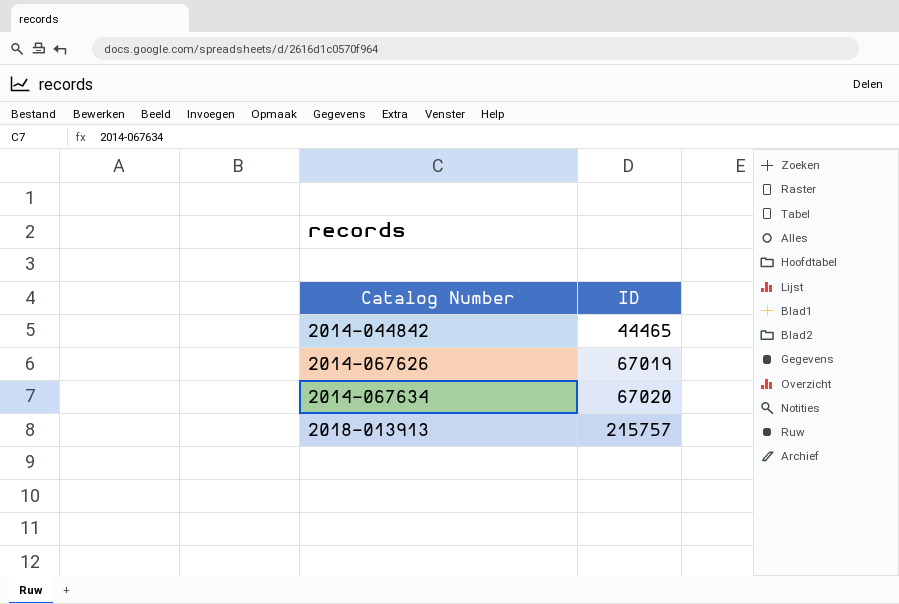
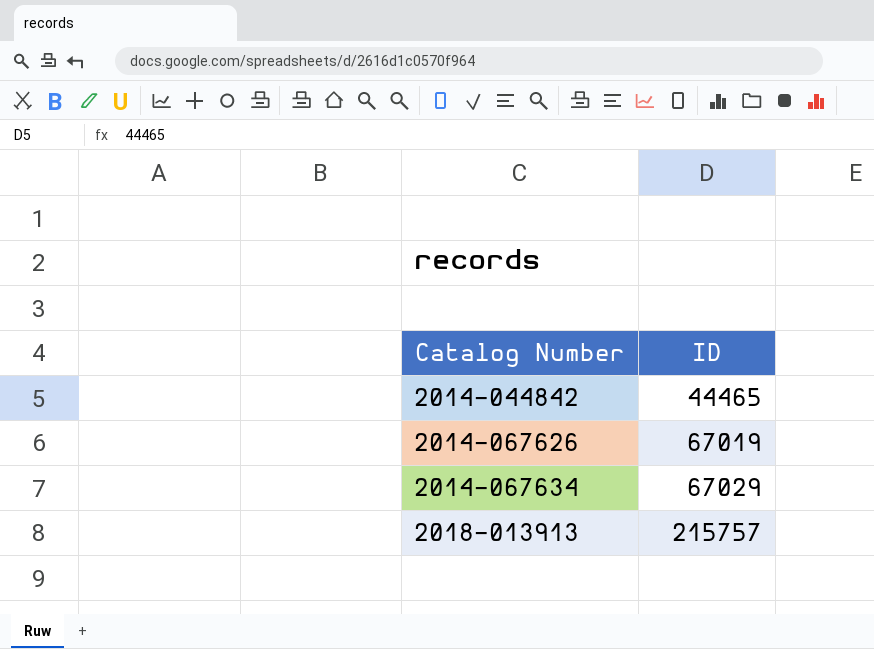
2014-067634 | ID: 67020 -> 67029

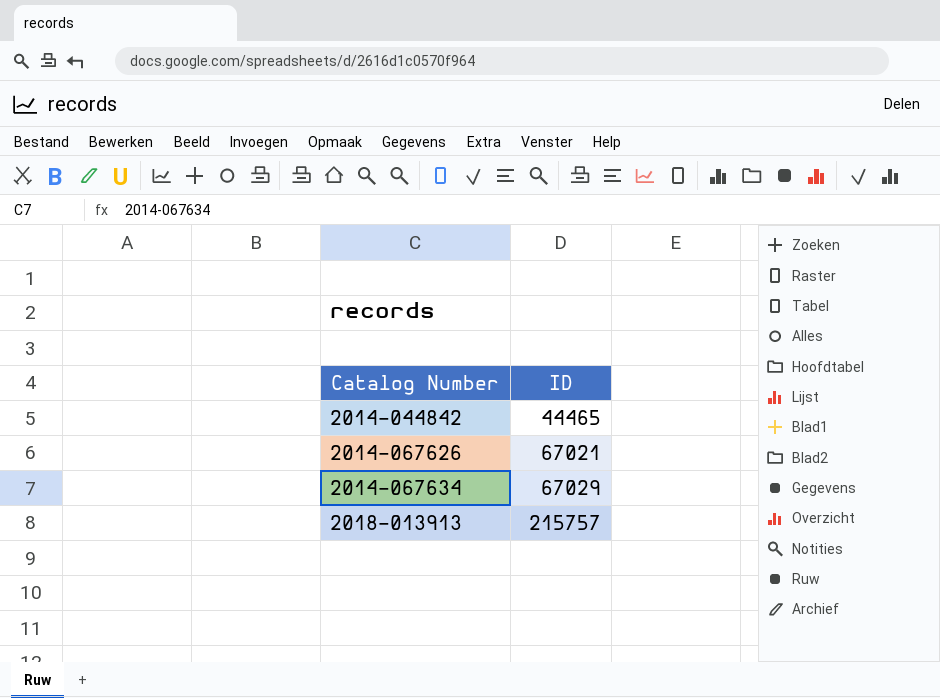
2014-067626 | ID: 67019 -> 67021

